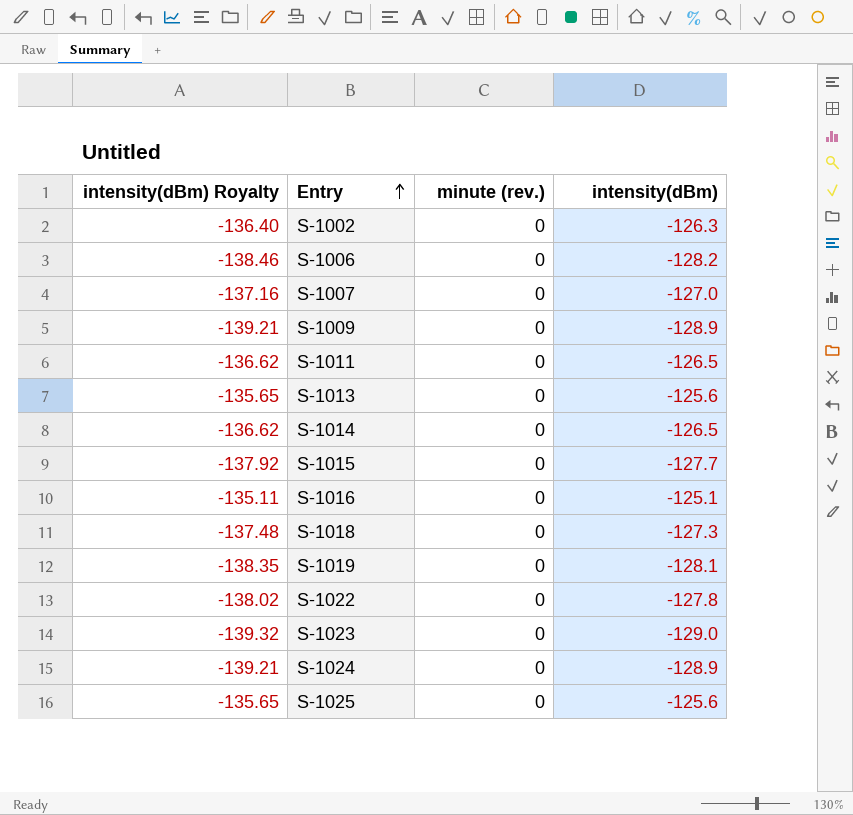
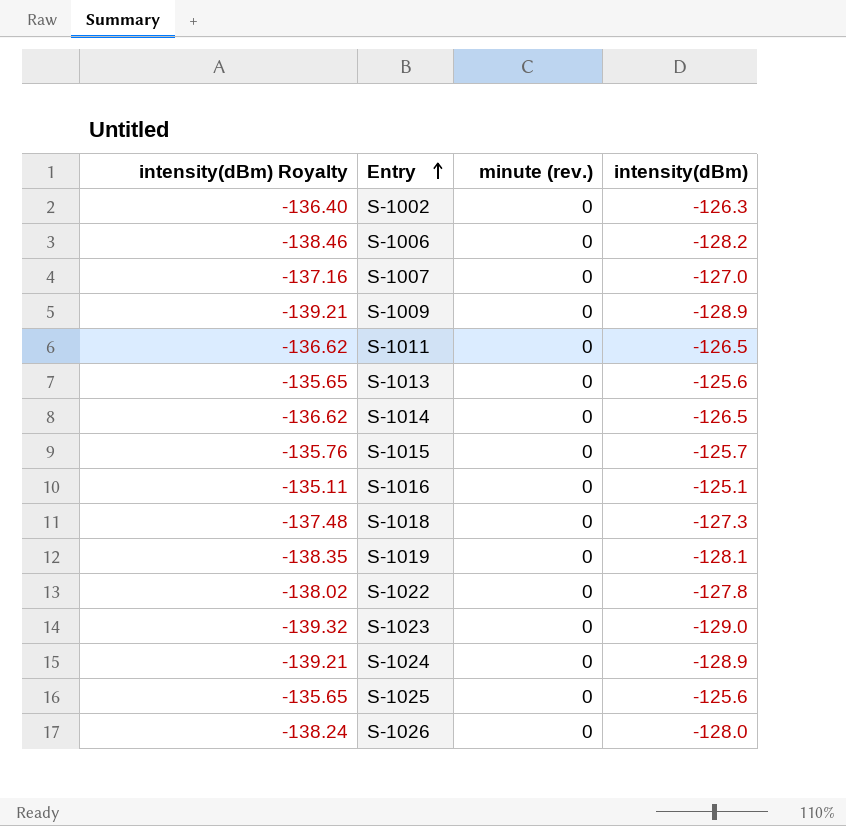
S-1015 | intensity(dBm) Royalty: -137.92 -> -135.76
S-1015 | intensity(dBm): -127.7 -> -125.7
row S-1026: none -> -138.24 | 0 | -128.0

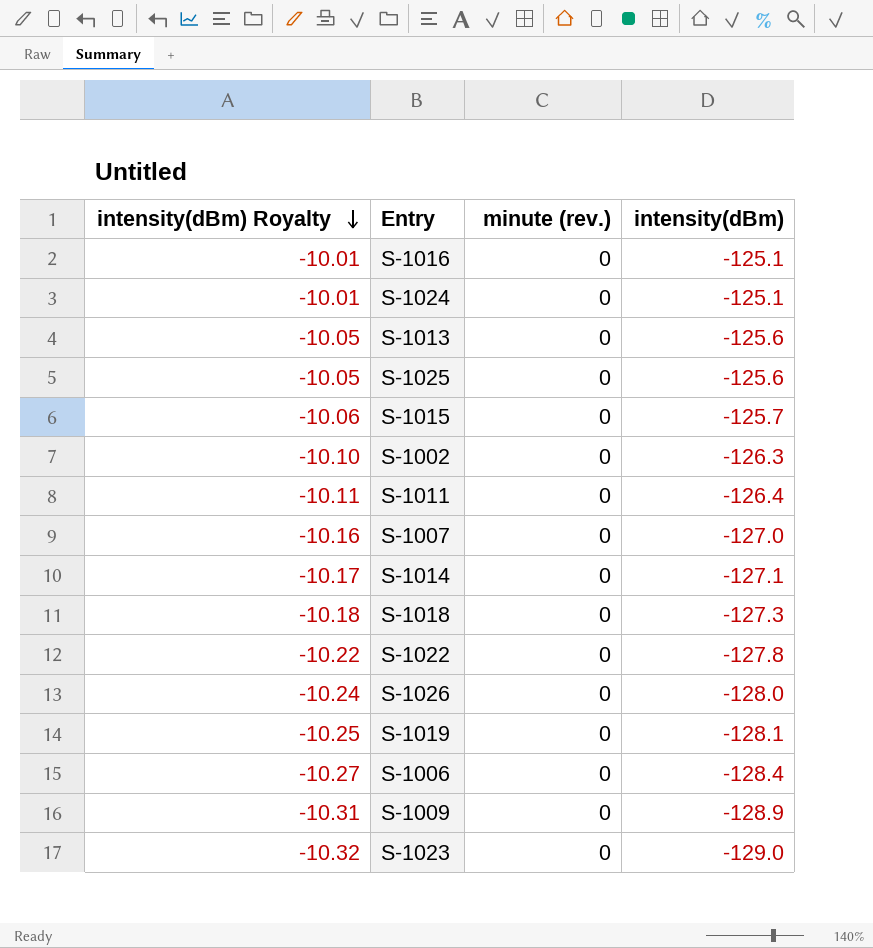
row order: Entry ascending -> intensity(dBm) Royalty descending
column intensity(dBm) Royalty | formula: [intensity(dBm)] * 1.08 -> [intensity(dBm)] * 0.08
S-1024 | intensity(dBm): -128.9 -> -125.1
S-1011 | intensity(dBm): -126.5 -> -126.4
S-1014 | intensity(dBm): -126.5 -> -127.1
S-1006 | intensity(dBm): -128.2 -> -128.4

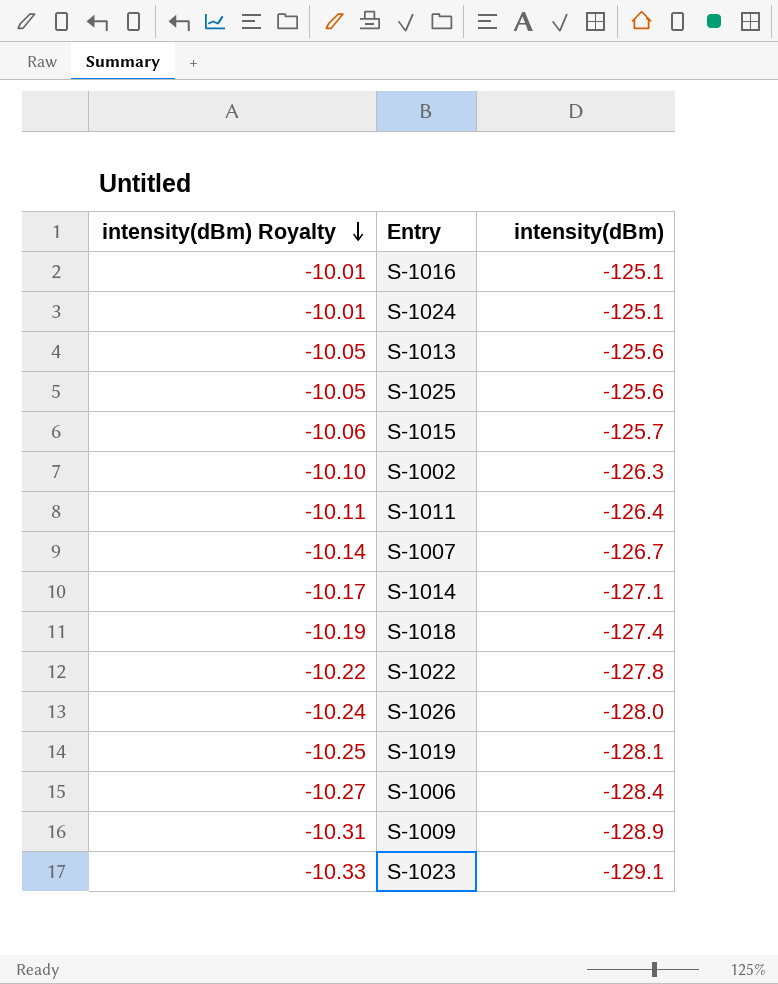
column minute (rev.) | position: 3 -> none
S-1007 | intensity(dBm) Royalty: -10.16 -> -10.14
S-1007 | intensity(dBm): -127.0 -> -126.7
S-1018 | intensity(dBm) Royalty: -10.18 -> -10.19
S-1018 | intensity(dBm): -127.3 -> -127.4
S-1023 | intensity(dBm) Royalty: -10.32 -> -10.33
S-1023 | intensity(dBm): -129.0 -> -129.1

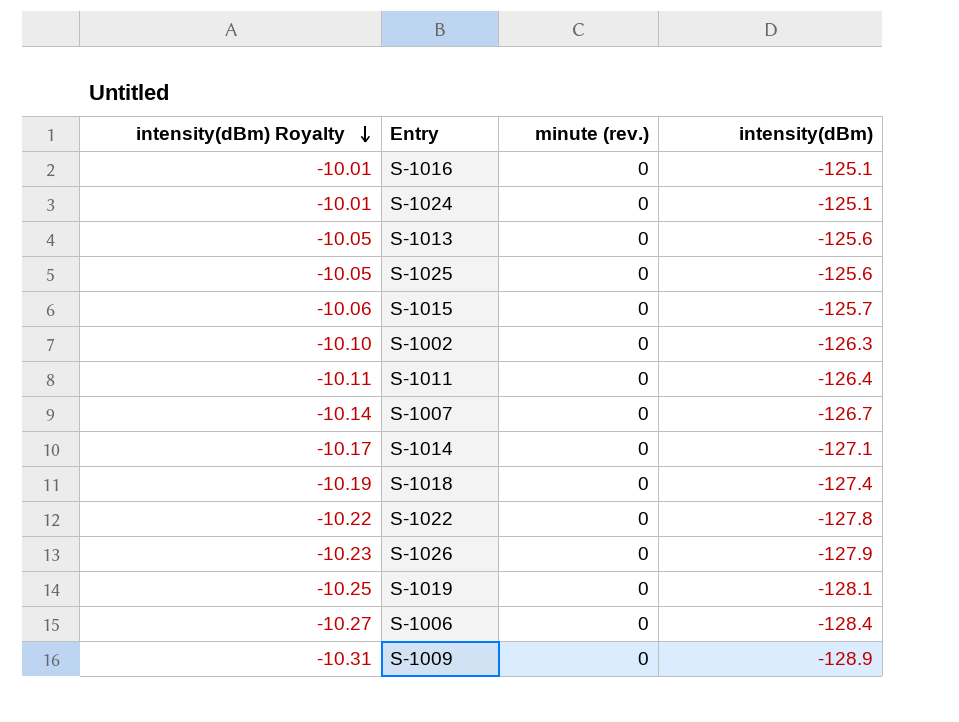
column minute (rev.) | position: none -> 3
row S-1023: -10.33 | -129.1 -> none
S-1026 | intensity(dBm) Royalty: -10.24 -> -10.23
S-1026 | intensity(dBm): -128.0 -> -127.9

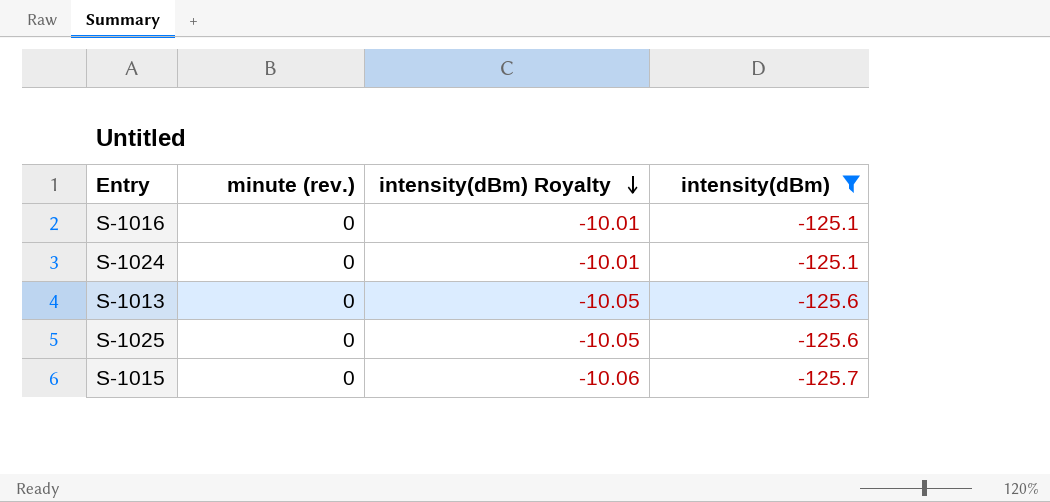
filter: none -> intensity(dBm) >= -125.7
column intensity(dBm) Royalty | position: 1 -> 3

